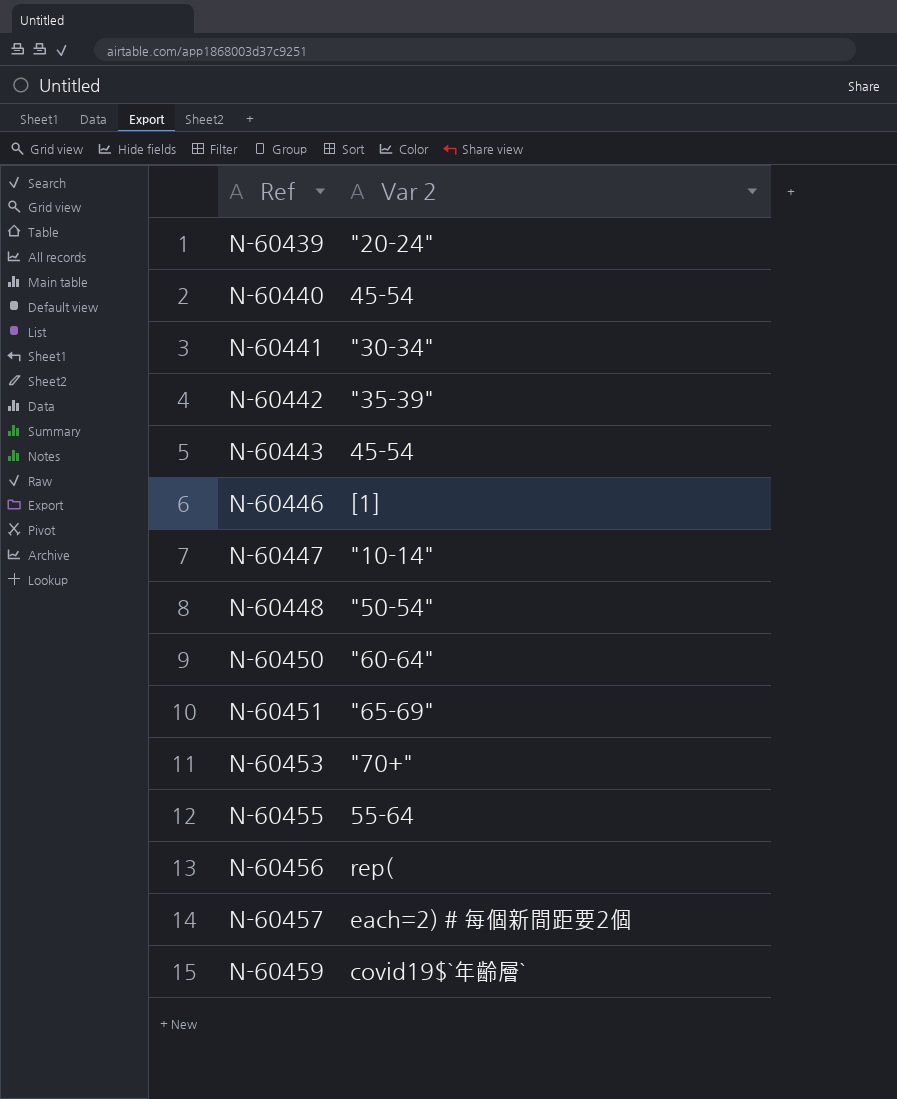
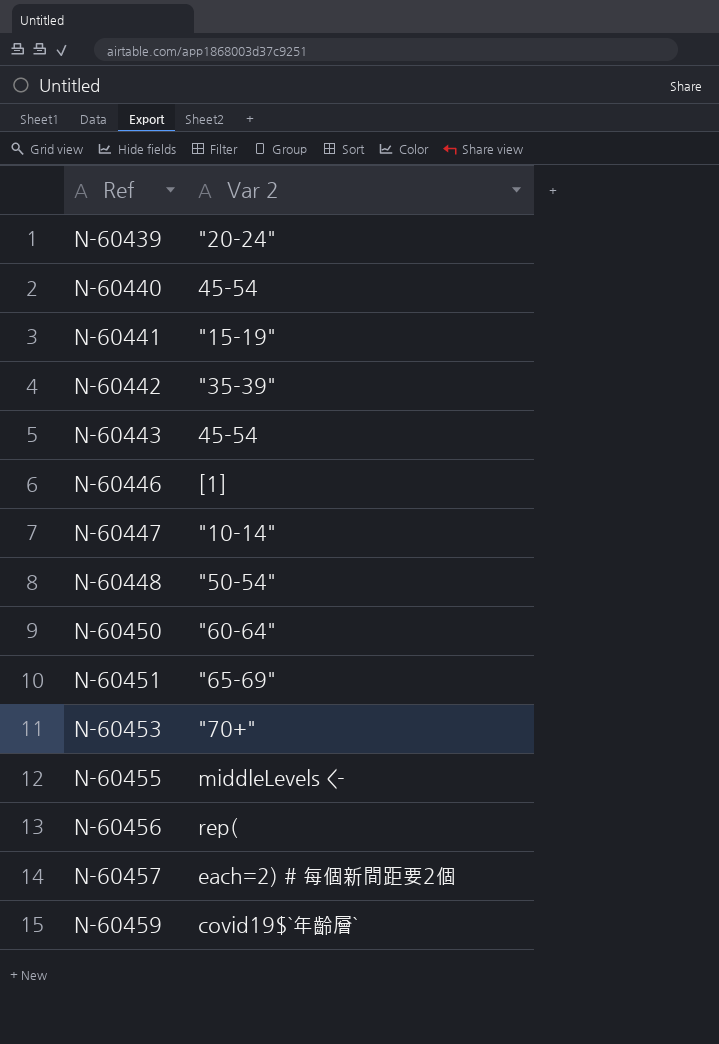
N-60441 | Var 2: "30-34" -> "15-19"
N-60455 | Var 2: 55-64 -> middleLevels <-

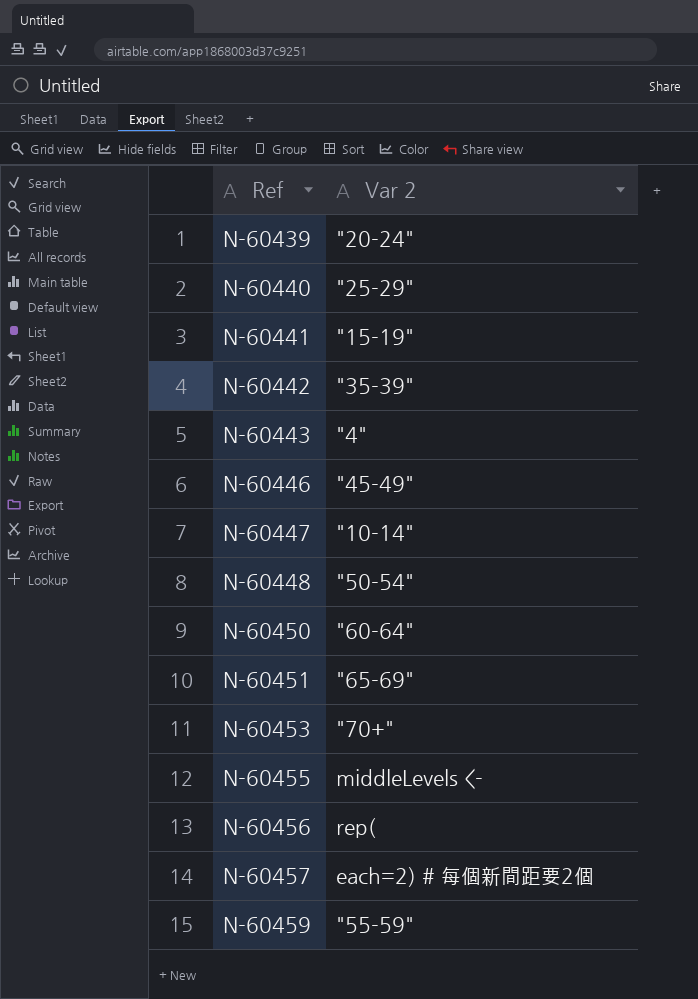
N-60440 | Var 2: 45-54 -> "25-29"
N-60443 | Var 2: 45-54 -> "4"
N-60446 | Var 2: [1] -> "45-49"
N-60459 | Var 2: covid19$`年齡層` -> "55-59"

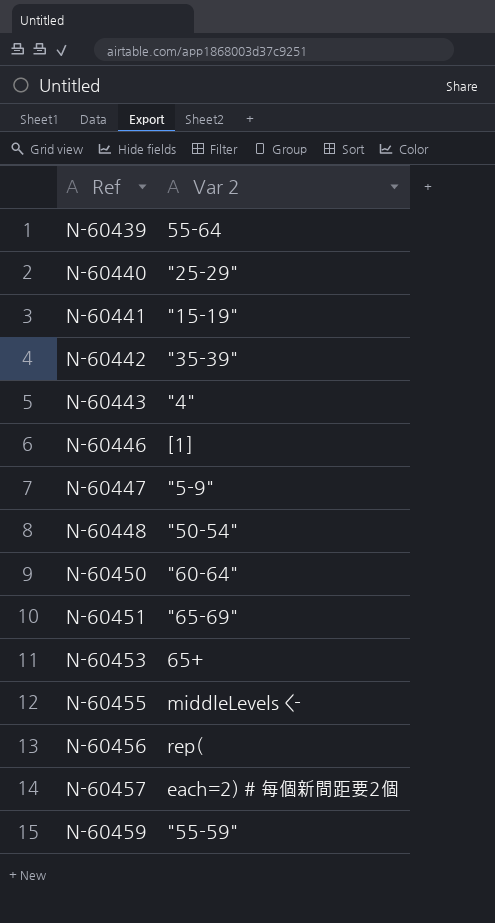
N-60439 | Var 2: "20-24" -> 55-64
N-60446 | Var 2: "45-49" -> [1]
N-60447 | Var 2: "10-14" -> "5-9"
N-60453 | Var 2: "70+" -> 65+

